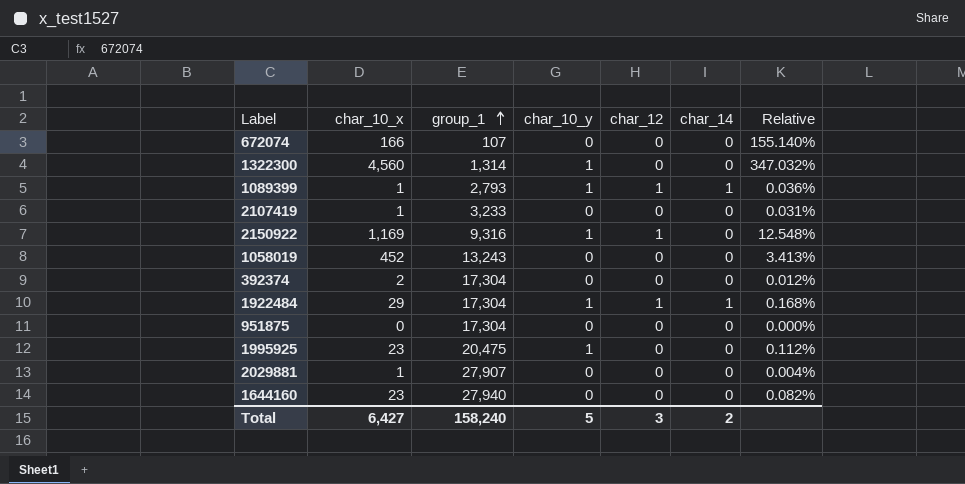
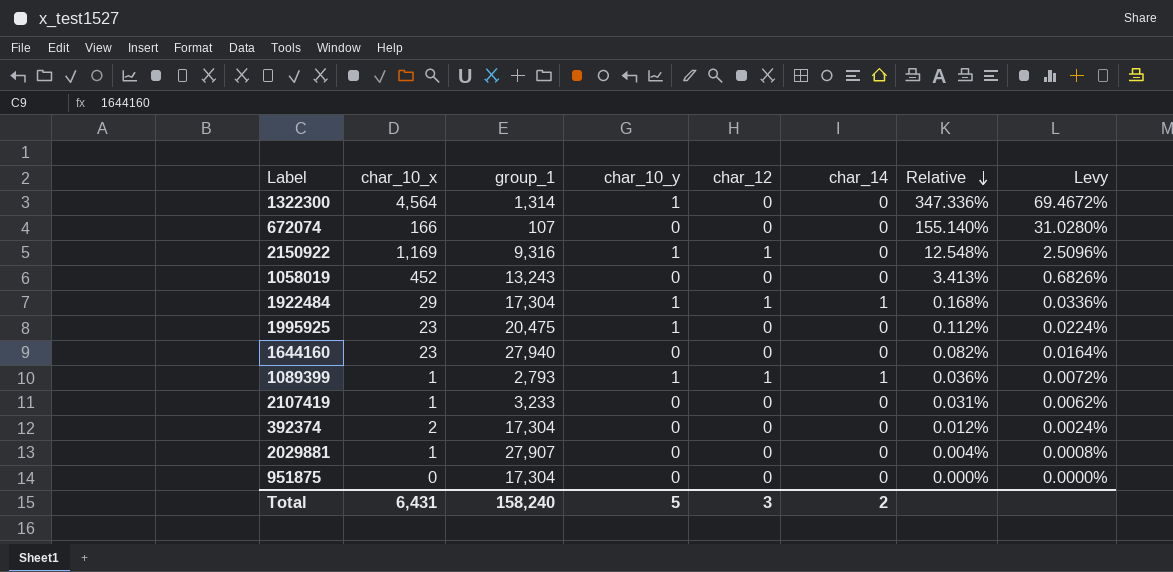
row order: group_1 ascending -> Relative descending
column Levy | formula: none -> [Relative] * 0.2
1322300 | char_10_x: 4,560 -> 4,564
1322300 | Relative: 347.032% -> 347.336%
Total | char_10_x: 6,427 -> 6,431

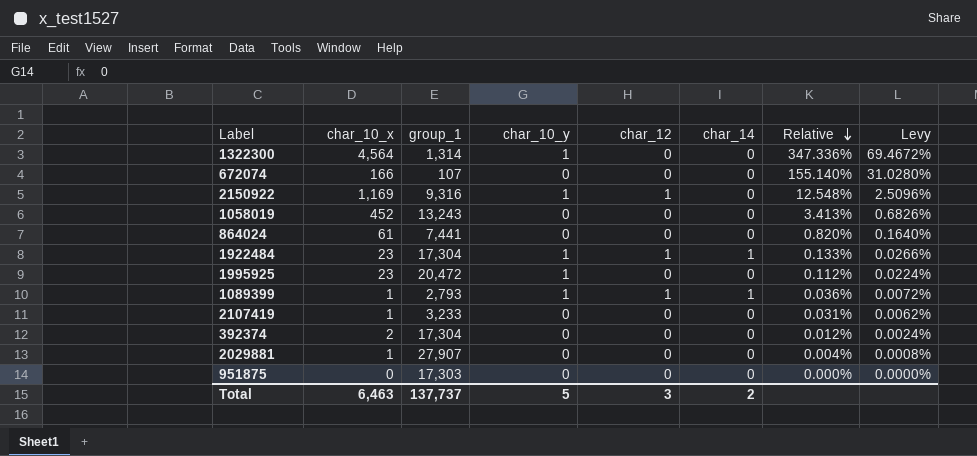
row 1644160: 23 | 27,940 | 0 | 0 | 0 | 0.082% | 0.0164% -> none
row 864024: none -> 61 | 7,441 | 0 | 0 | 0 | 0.820% | 0.1640%
1922484 | char_10_x: 29 -> 23
1922484 | Relative: 0.168% -> 0.133%
1922484 | Levy: 0.0336% -> 0.0266%
1995925 | group_1: 20,475 -> 20,472
951875 | group_1: 17,304 -> 17,303
Total | char_10_x: 6,431 -> 6,463
Total | group_1: 158,240 -> 137,737

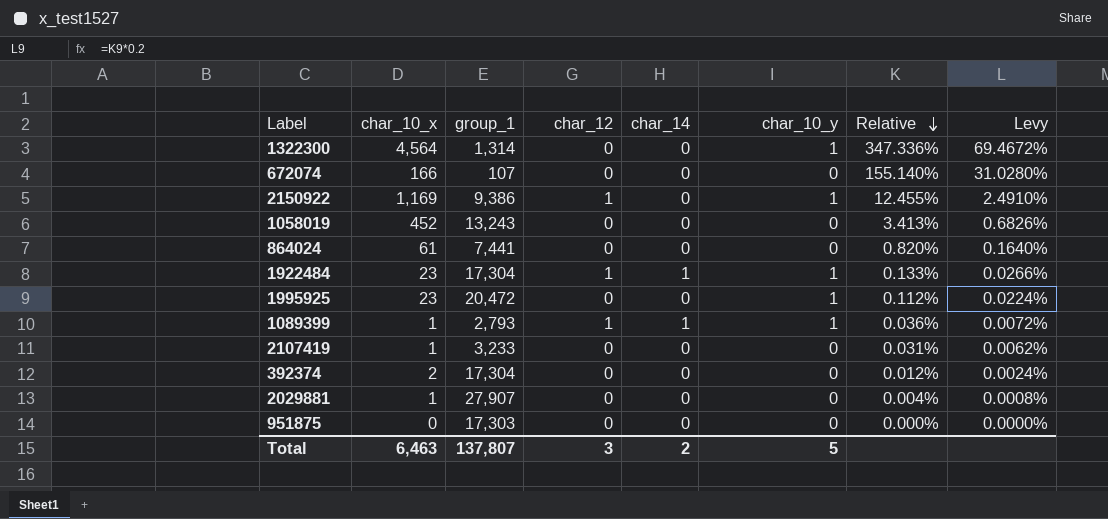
column char_10_y | position: 4 -> 6
2150922 | group_1: 9,316 -> 9,386
2150922 | Relative: 12.548% -> 12.455%
2150922 | Levy: 2.5096% -> 2.4910%
Total | group_1: 137,737 -> 137,807

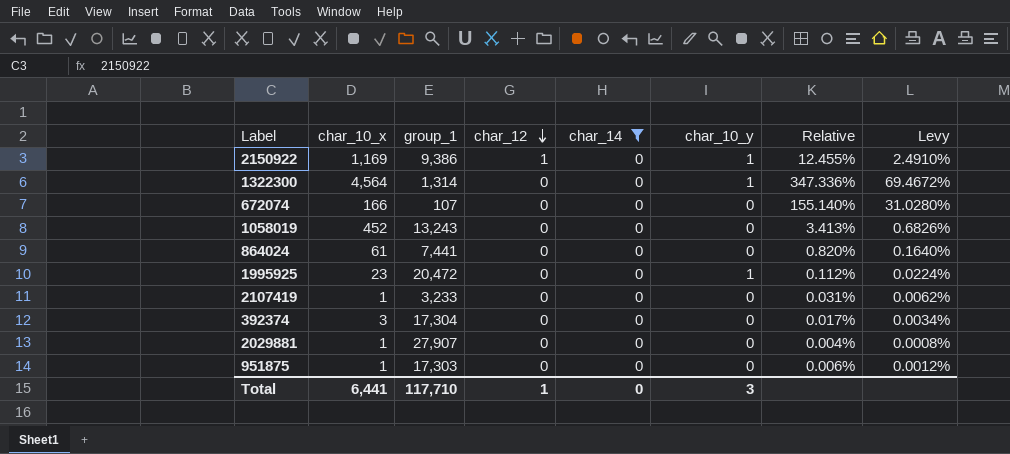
filter: none -> char_14 = 0
row order: Relative descending -> char_12 descending
392374 | char_10_x: 2 -> 3
392374 | Relative: 0.012% -> 0.017%
392374 | Levy: 0.0024% -> 0.0034%
951875 | char_10_x: 0 -> 1
951875 | Relative: 0.000% -> 0.006%
951875 | Levy: 0.0000% -> 0.0012%
Total | char_10_x: 6,463 -> 6,441
Total | group_1: 137,807 -> 117,710
Total | char_12: 3 -> 1
Total | char_14: 2 -> 0
Total | char_10_y: 5 -> 3

